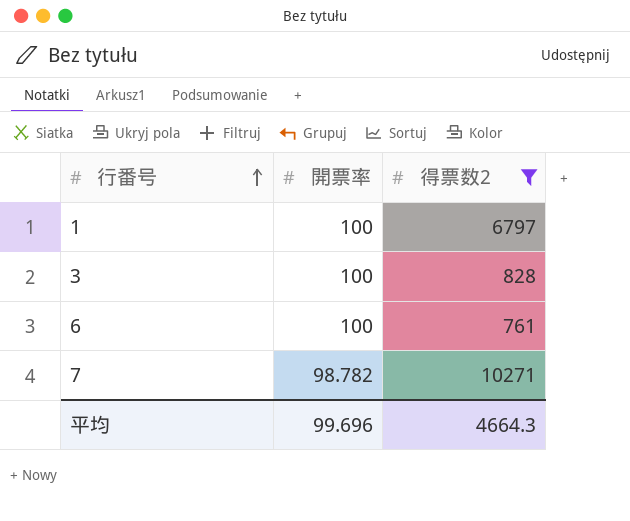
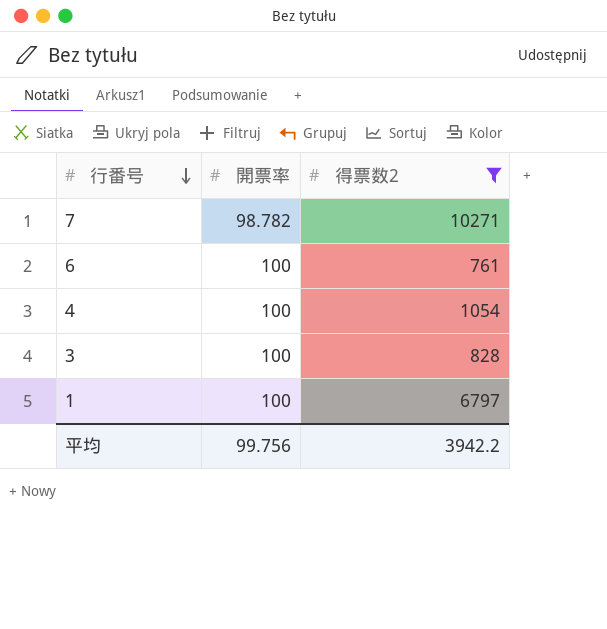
row order: 行番号 ascending -> 行番号 descending
row 4: none -> 100 | 1054
平均 | 開票率: 99.696 -> 99.756
平均 | 得票数2: 4664.3 -> 3942.2

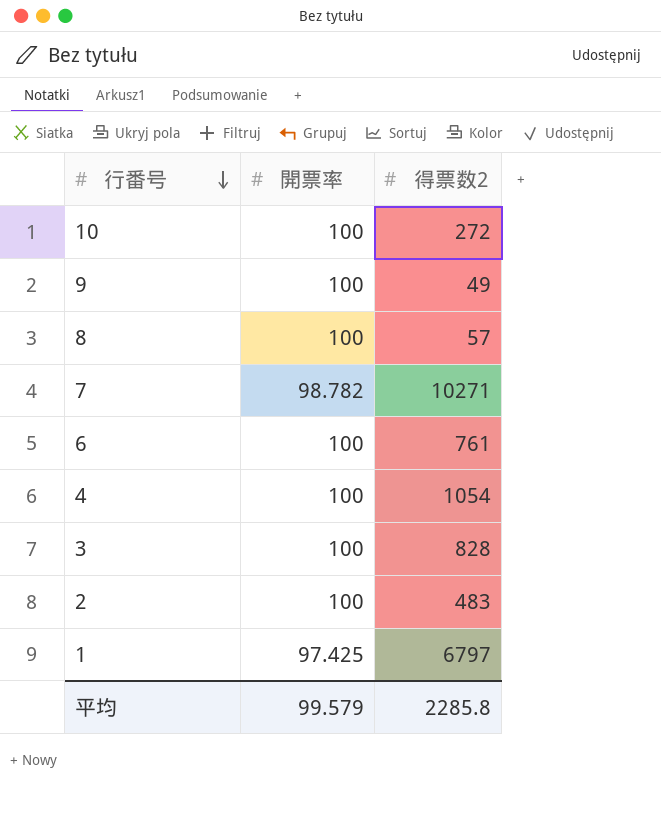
filter: 得票数2 >= 761 -> none
1 | 開票率: 100 -> 97.425
平均 | 開票率: 99.756 -> 99.579
平均 | 得票数2: 3942.2 -> 2285.8

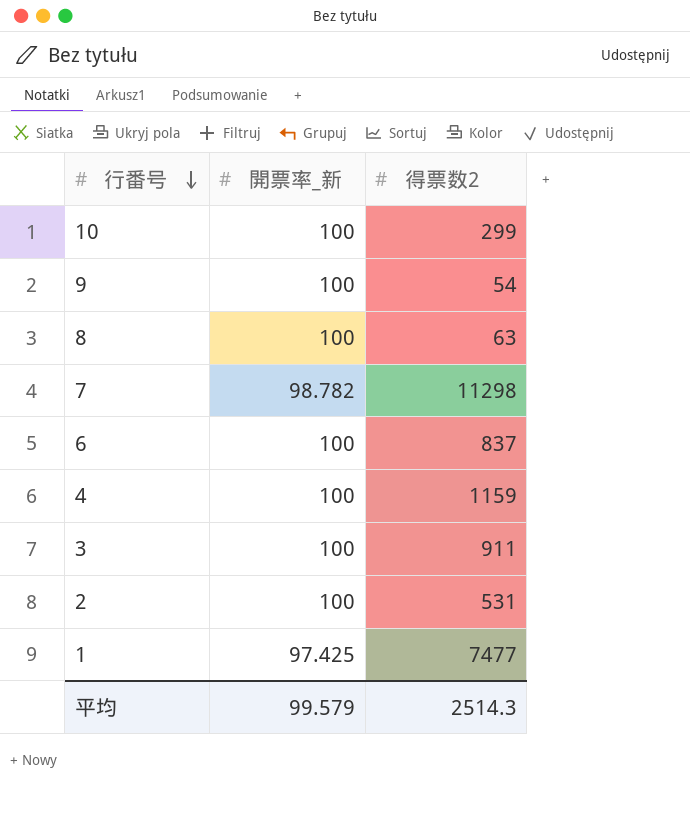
column name: 開票率 -> 開票率_新
10 | 得票数2: 272 -> 299
9 | 得票数2: 49 -> 54
8 | 得票数2: 57 -> 63
7 | 得票数2: 10271 -> 11298
6 | 得票数2: 761 -> 837
4 | 得票数2: 1054 -> 1159
3 | 得票数2: 828 -> 911
2 | 得票数2: 483 -> 531
1 | 得票数2: 6797 -> 7477
平均 | 得票数2: 2285.8 -> 2514.3

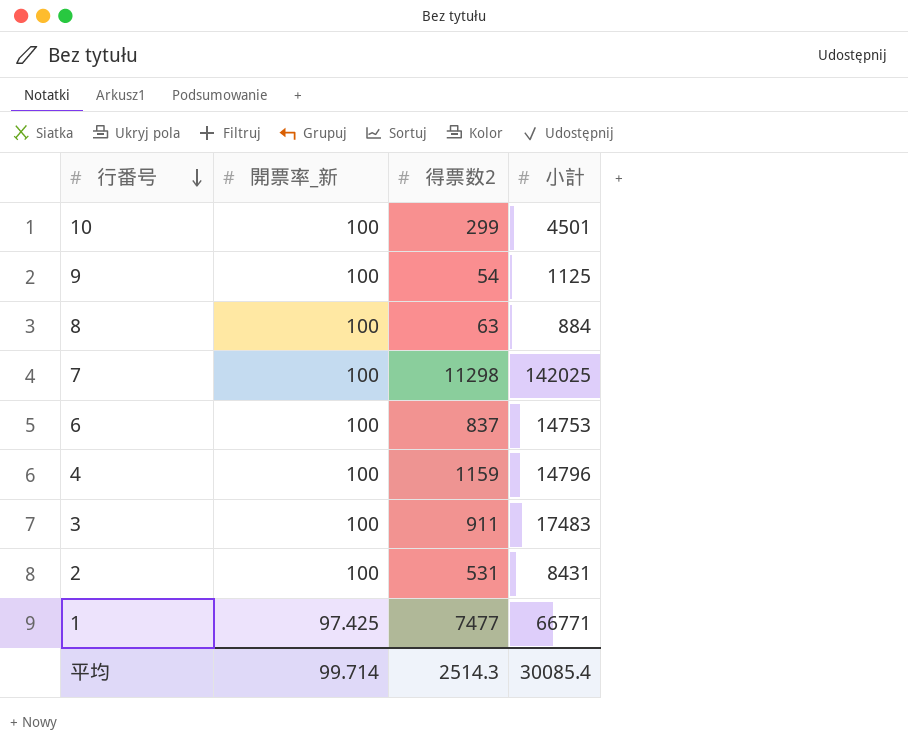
column 小計 | position: none -> 4
7 | 開票率_新: 98.782 -> 100
平均 | 開票率_新: 99.579 -> 99.714

